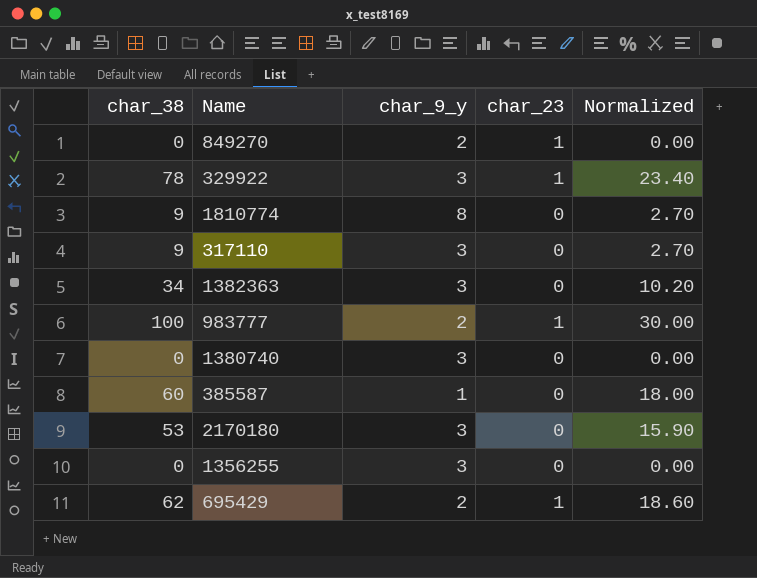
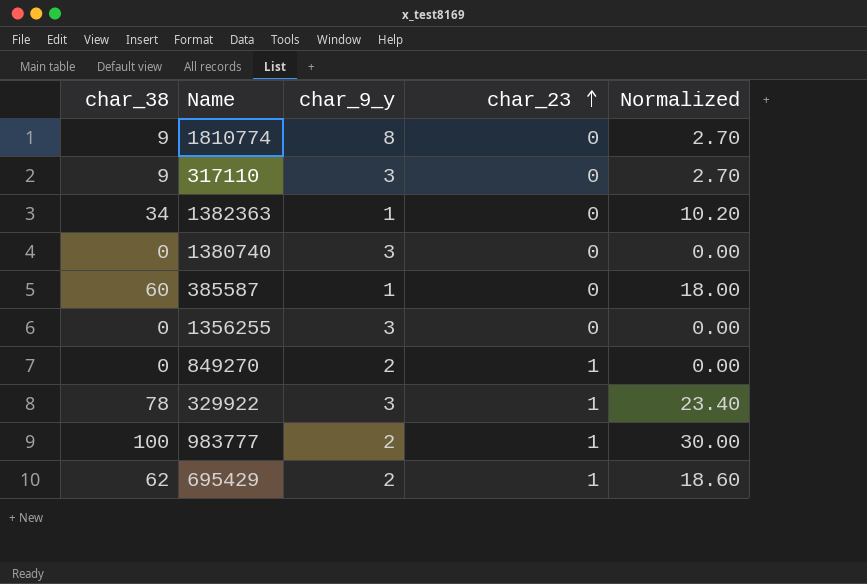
row order: none -> char_23 ascending
row 2170180: 53 | 3 | 0 | 15.90 -> none
1382363 | char_9_y: 3 -> 1

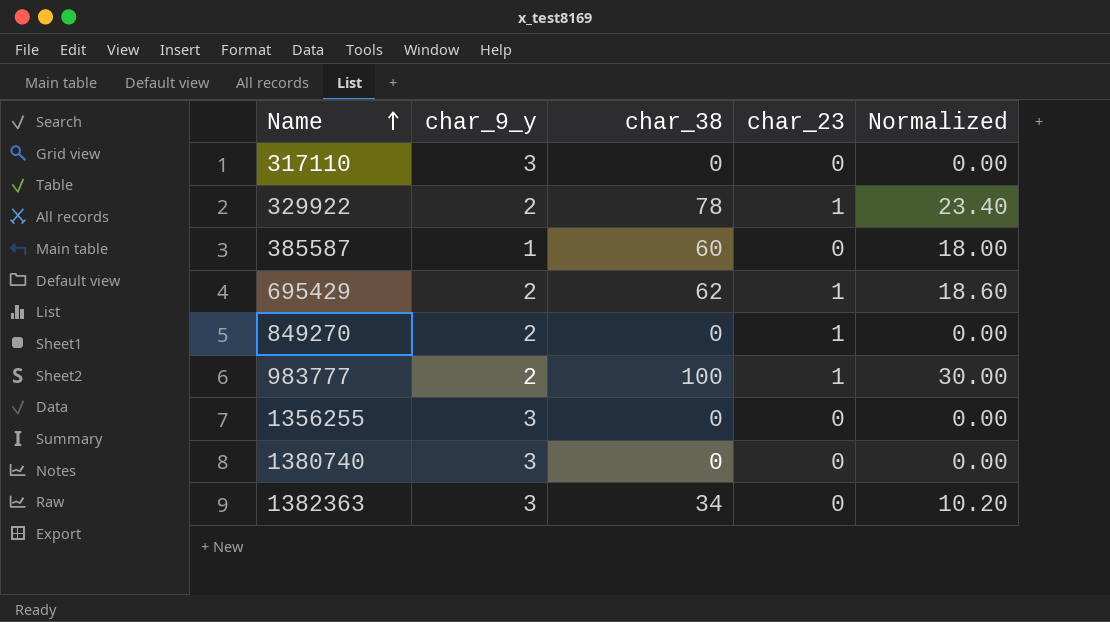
row order: char_23 ascending -> Name ascending
column char_38 | position: 1 -> 3
row 1810774: 9 | 8 | 0 | 2.70 -> none
317110 | char_38: 9 -> 0
317110 | Normalized: 2.70 -> 0.00
329922 | char_9_y: 3 -> 2
1382363 | char_9_y: 1 -> 3

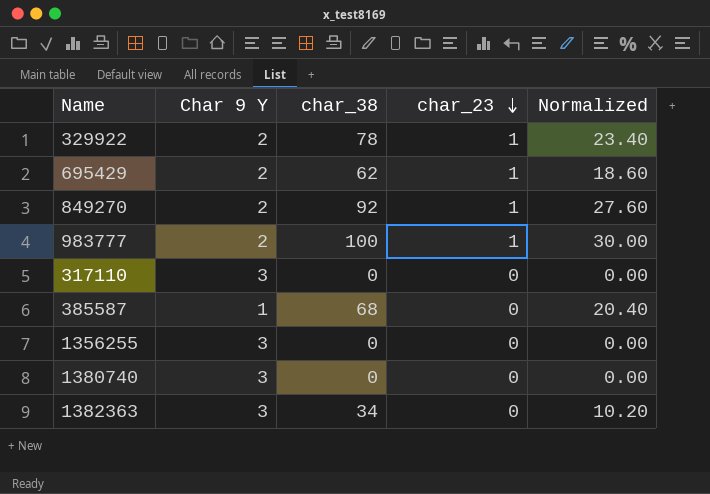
row order: Name ascending -> char_23 descending
column name: char_9_y -> Char 9 Y
849270 | char_38: 0 -> 92
849270 | Normalized: 0.00 -> 27.60
385587 | char_38: 60 -> 68
385587 | Normalized: 18.00 -> 20.40

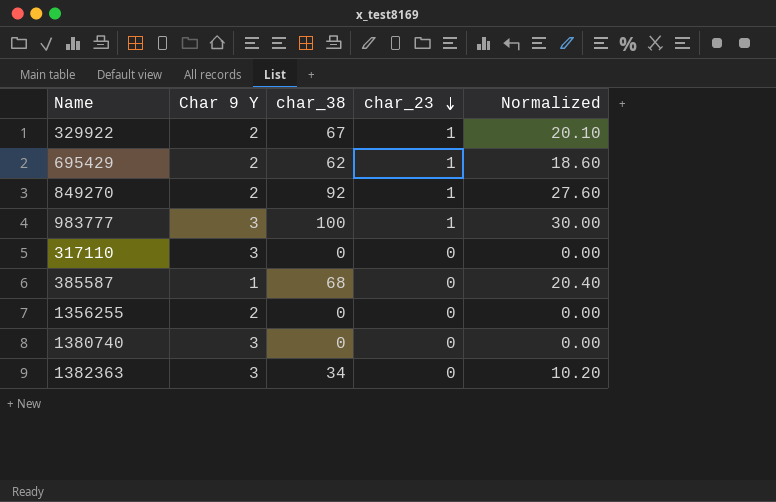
329922 | char_38: 78 -> 67
329922 | Normalized: 23.40 -> 20.10
983777 | Char 9 Y: 2 -> 3
1356255 | Char 9 Y: 3 -> 2

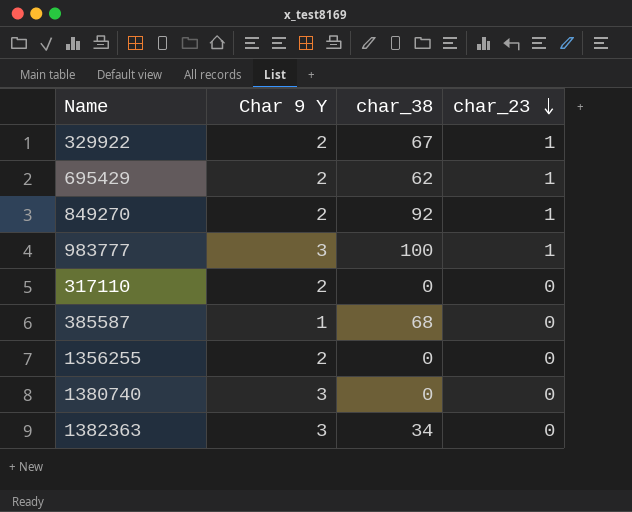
column Normalized | formula: [char_38] * 0.3 -> none
317110 | Char 9 Y: 3 -> 2

